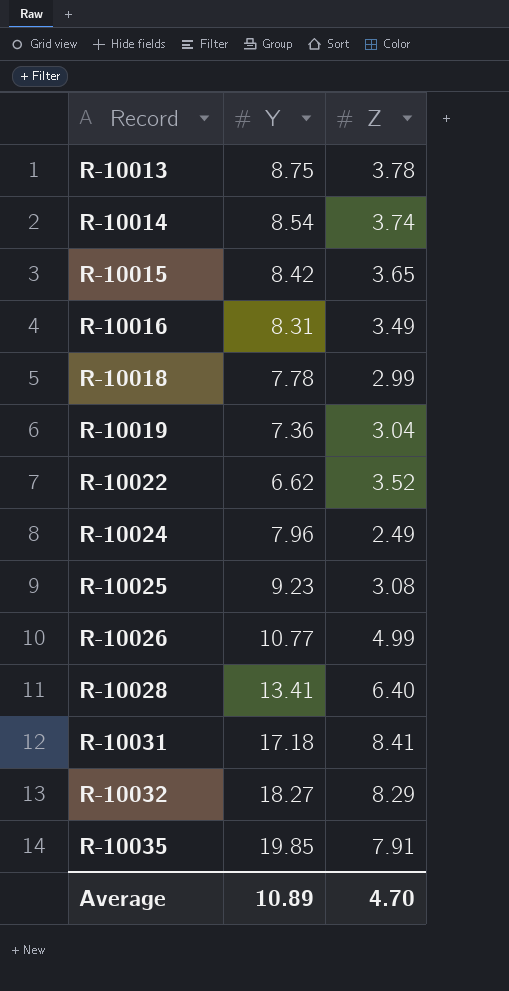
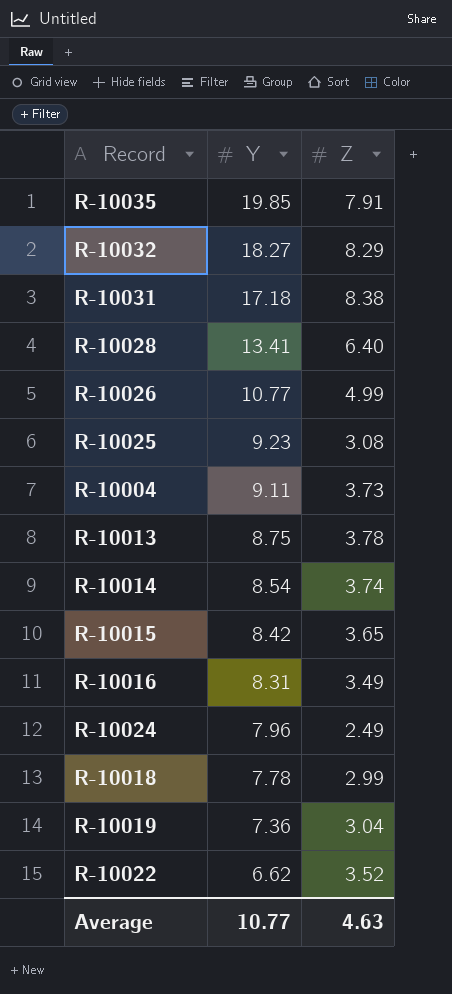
row order: Record ascending -> Y descending
R-10031 | Z: 8.41 -> 8.38
row R-10004: none -> 9.11 | 3.73
Average | Y: 10.89 -> 10.77
Average | Z: 4.70 -> 4.63

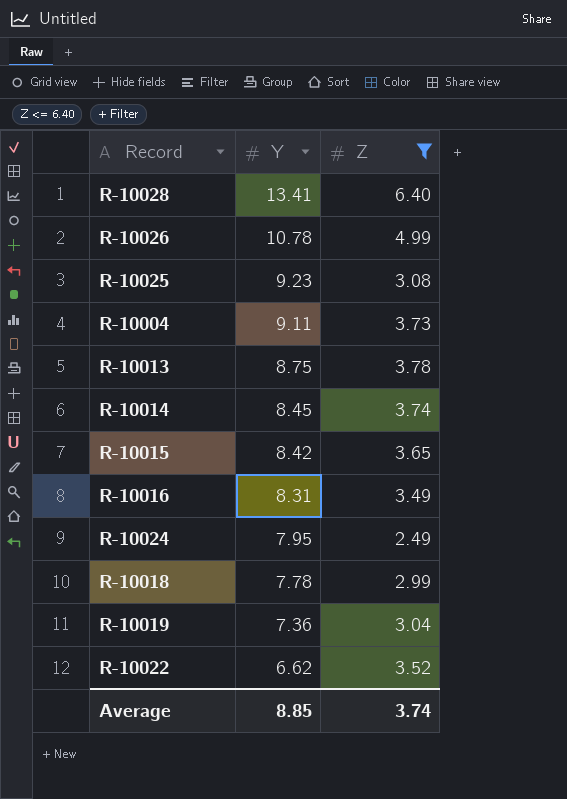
filter: none -> Z <= 6.40
R-10026 | Y: 10.77 -> 10.78
R-10014 | Y: 8.54 -> 8.45
R-10024 | Y: 7.96 -> 7.95
Average | Y: 10.77 -> 8.85
Average | Z: 4.63 -> 3.74

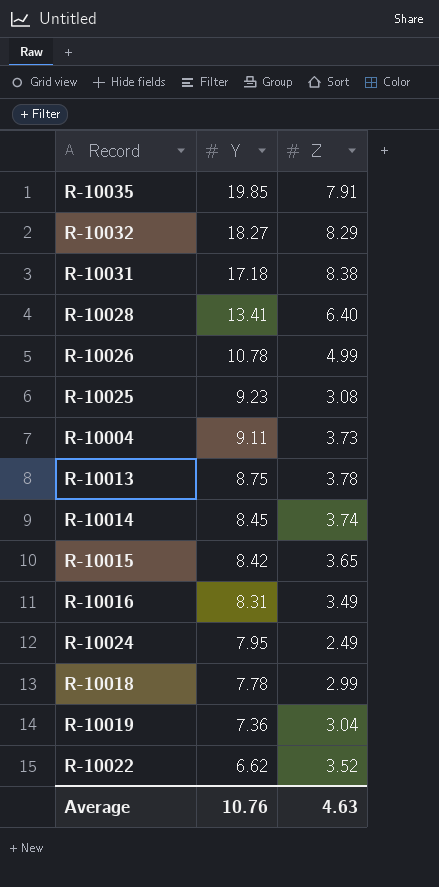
filter: Z <= 6.40 -> none
Average | Y: 8.85 -> 10.76
Average | Z: 3.74 -> 4.63

